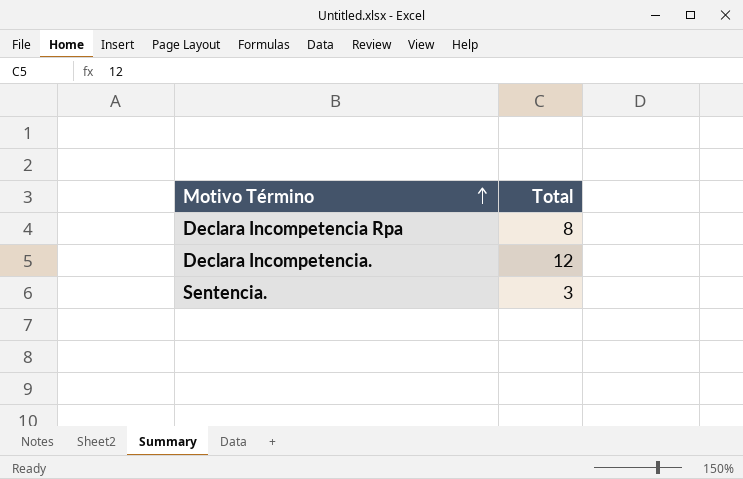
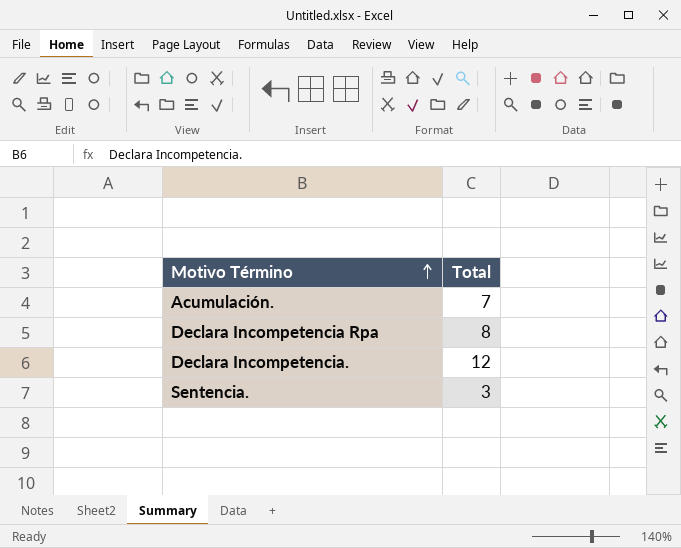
row Acumulación.: none -> 7

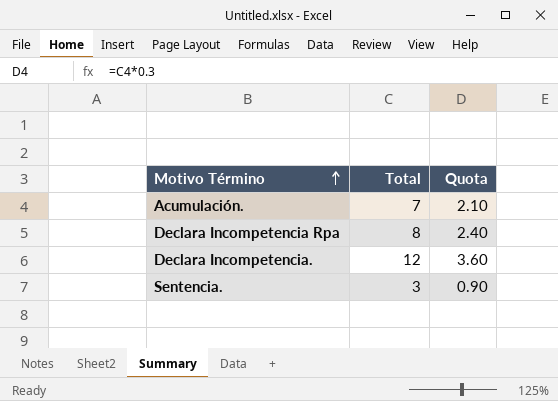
column Quota | formula: none -> [Total] * 0.3

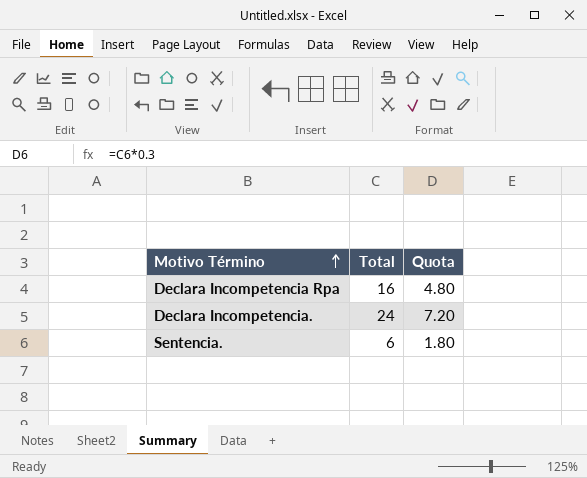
row Acumulación.: 7 | 2.10 -> none
Declara Incompetencia Rpa | Total: 8 -> 16
Declara Incompetencia Rpa | Quota: 2.40 -> 4.80
Declara Incompetencia. | Total: 12 -> 24
Declara Incompetencia. | Quota: 3.60 -> 7.20
Sentencia. | Total: 3 -> 6
Sentencia. | Quota: 0.90 -> 1.80

